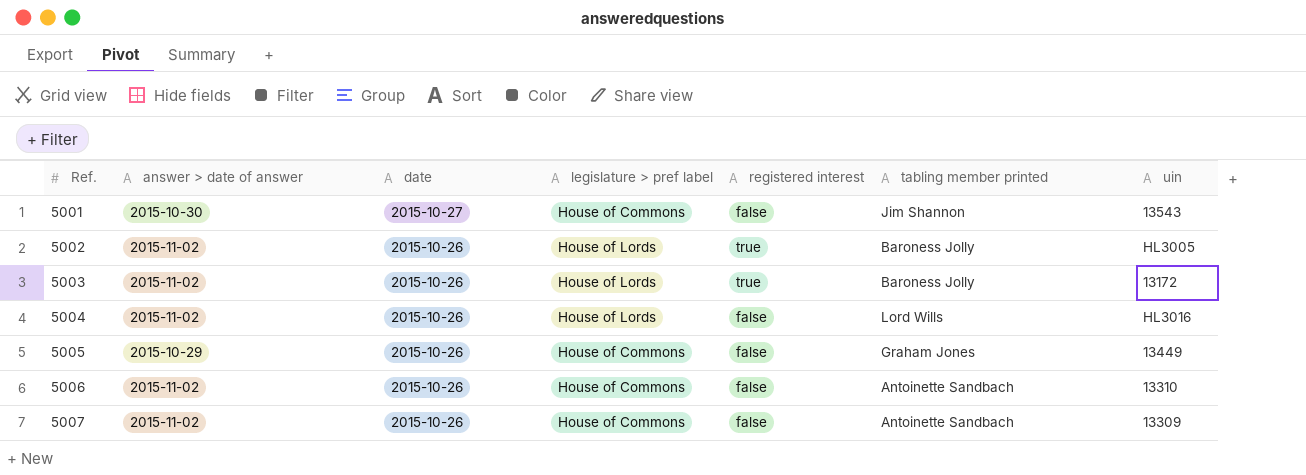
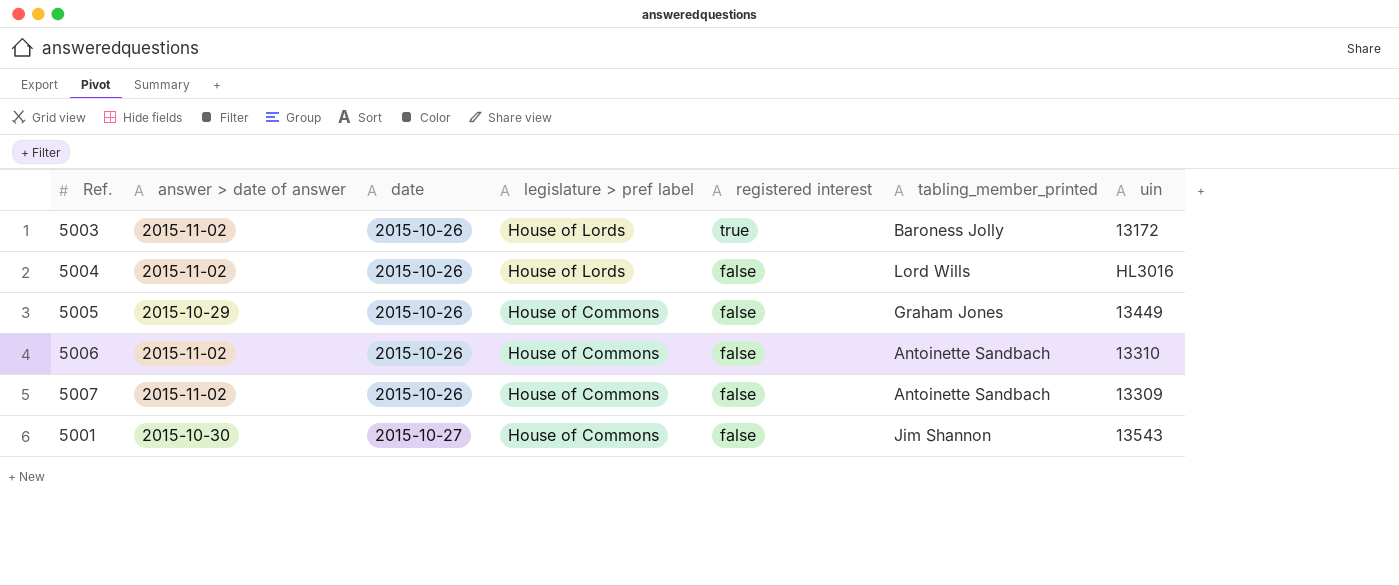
row order: Ref. ascending -> date ascending
column name: tabling member printed -> tabling_member_printed
row 5002: 2015-11-02 | 2015-10-26 | House of Lords | true | Baroness Jolly | HL3005 -> none

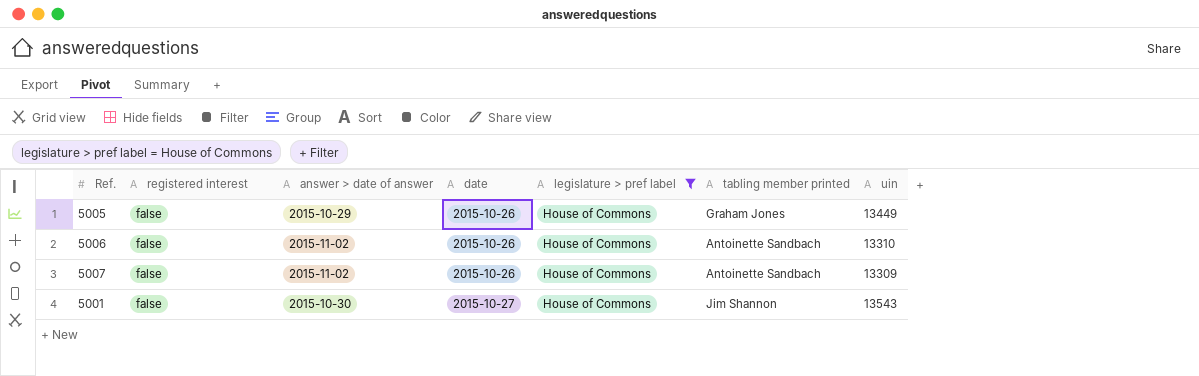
filter: none -> legislature > pref label = House of Commons
column registered interest | position: 5 -> 2
column name: tabling_member_printed -> tabling member printed

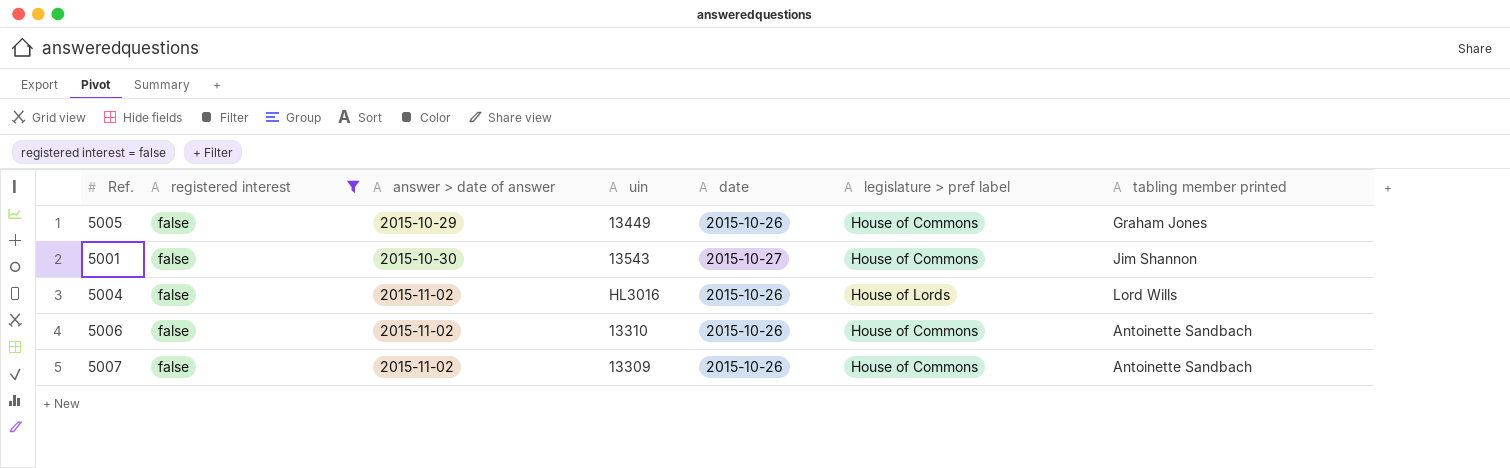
filter: legislature > pref label = House of Commons -> registered interest = false
row order: date ascending -> answer > date of answer ascending
column uin | position: 7 -> 4

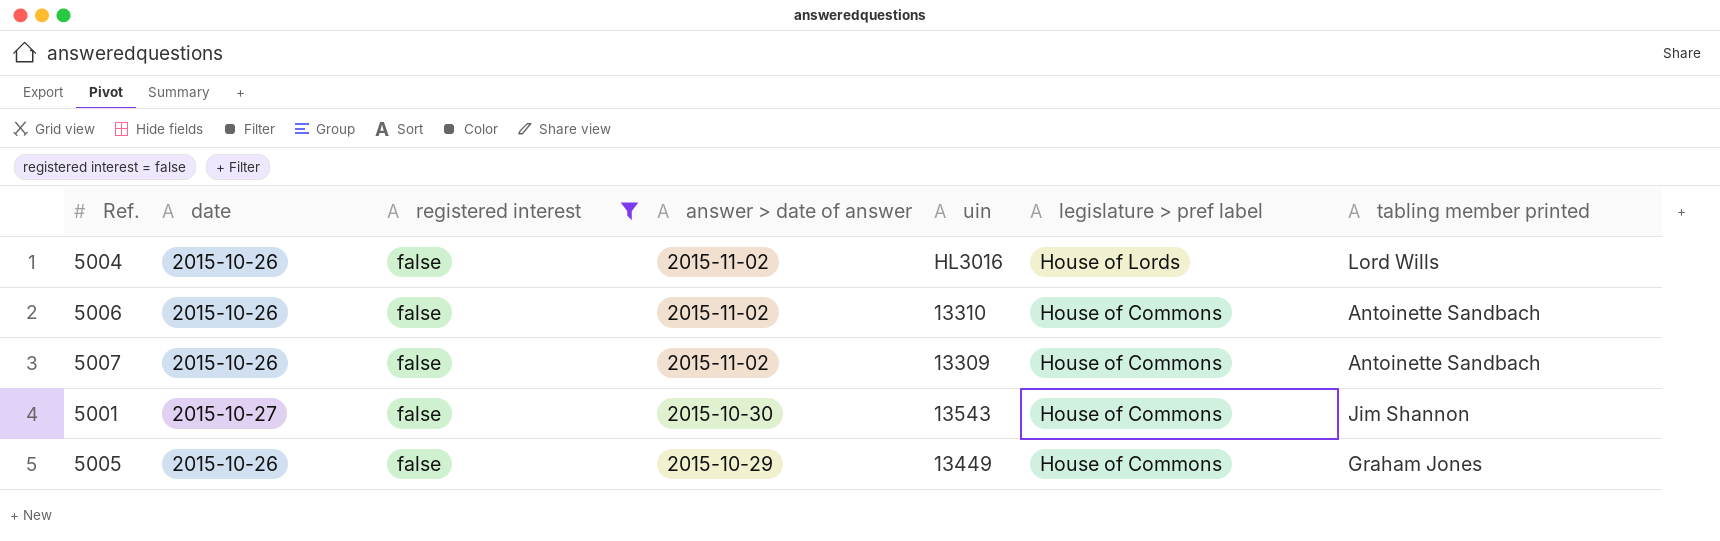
row order: answer > date of answer ascending -> answer > date of answer descending
column date | position: 5 -> 2

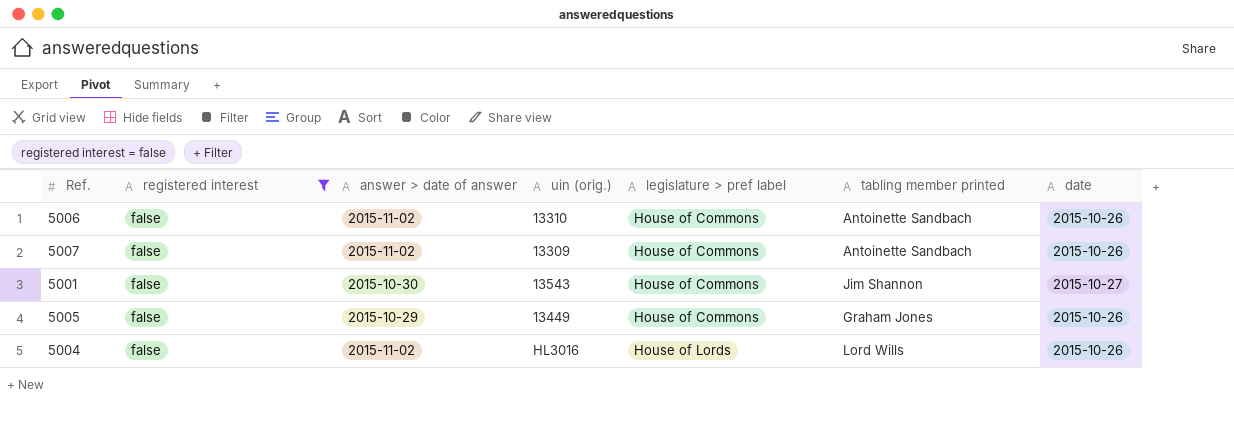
row order: answer > date of answer descending -> legislature > pref label ascending
column name: uin -> uin (orig.)
column date | position: 2 -> 7

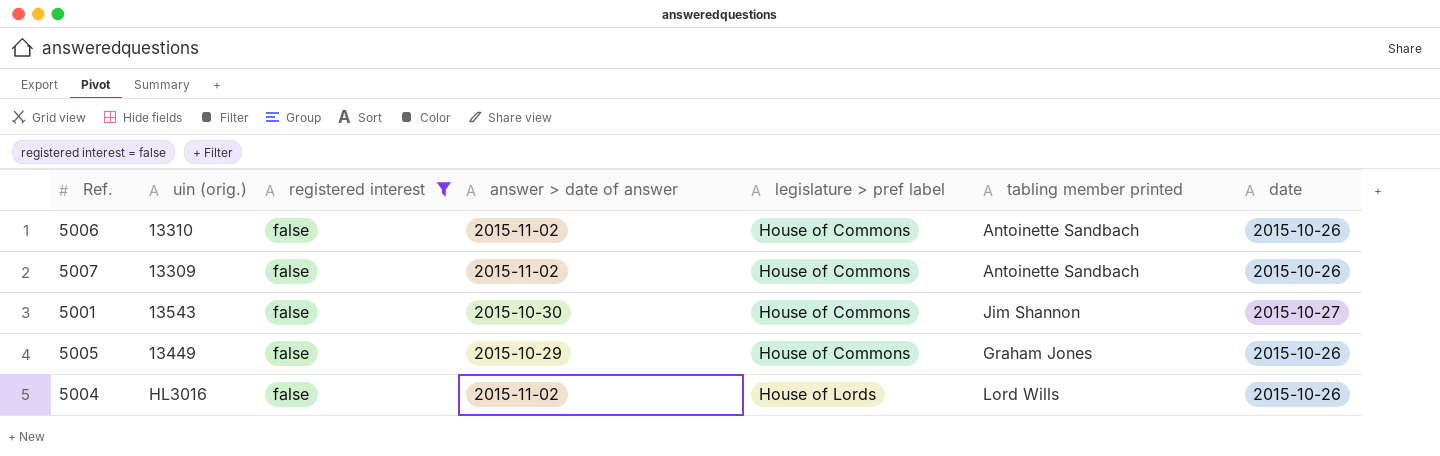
column uin (orig.) | position: 4 -> 2

